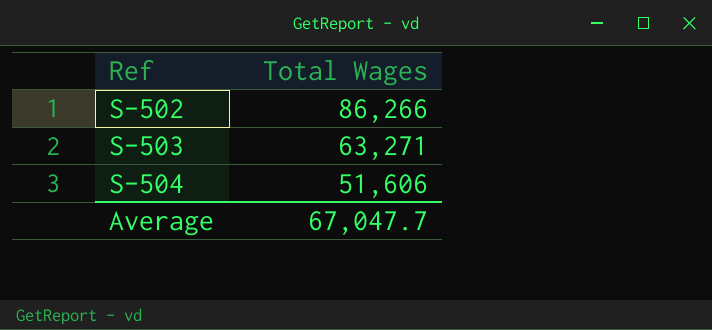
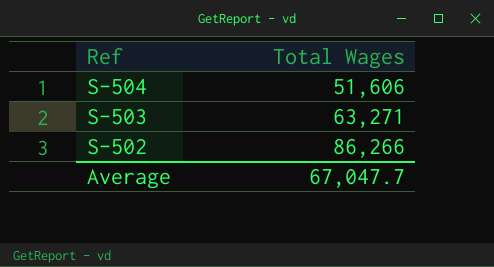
row order: Ref ascending -> Ref descending

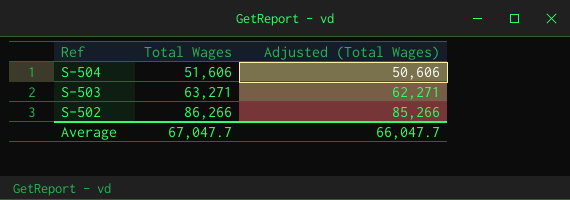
column Adjusted (Total Wages) | formula: none -> [Total Wages] - 1000

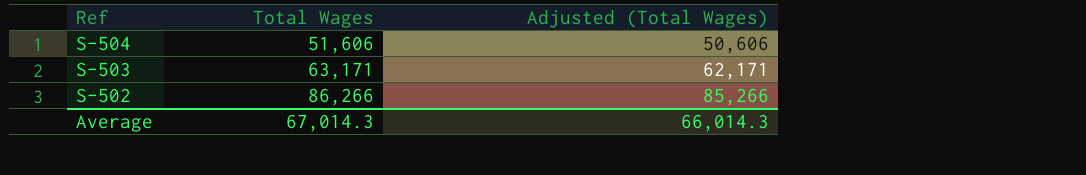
S-503 | Total Wages: 63,271 -> 63,171
S-503 | Adjusted (Total Wages): 62,271 -> 62,171
Average | Total Wages: 67,047.7 -> 67,014.3
Average | Adjusted (Total Wages): 66,047.7 -> 66,014.3

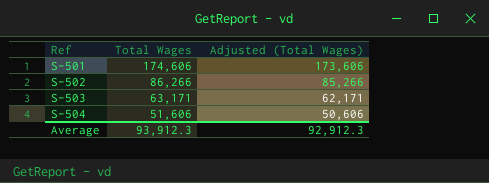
row order: Ref descending -> Ref ascending
row S-501: none -> 174,606 | 173,606
Average | Total Wages: 67,014.3 -> 93,912.3
Average | Adjusted (Total Wages): 66,014.3 -> 92,912.3

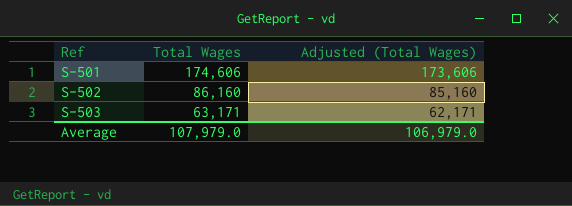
row S-504: 51,606 | 50,606 -> none
S-502 | Total Wages: 86,266 -> 86,160
S-502 | Adjusted (Total Wages): 85,266 -> 85,160
Average | Total Wages: 93,912.3 -> 107,979.0
Average | Adjusted (Total Wages): 92,912.3 -> 106,979.0

